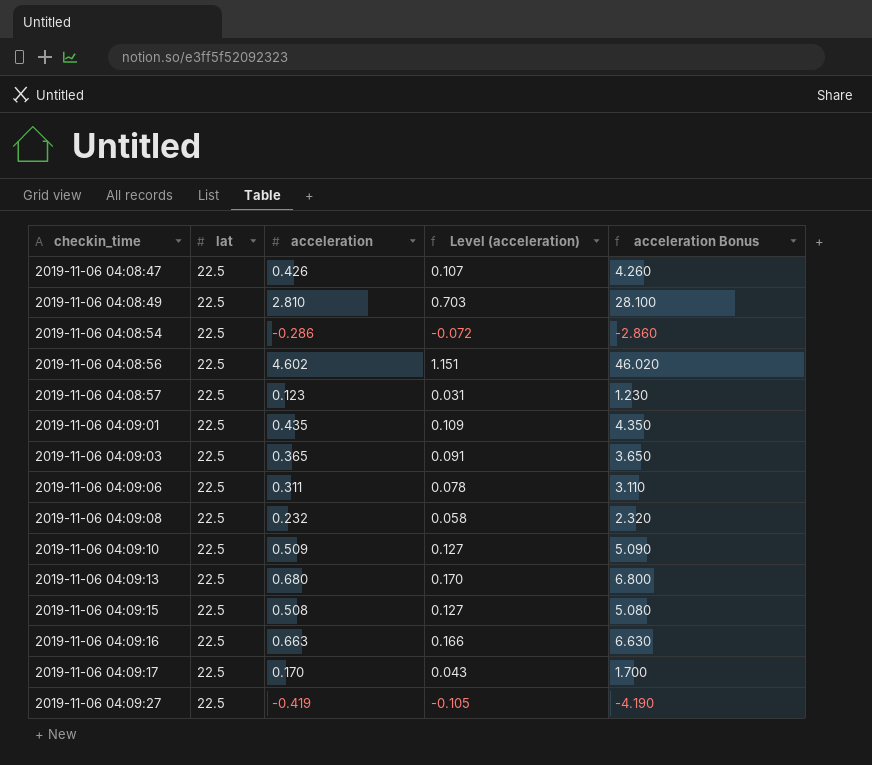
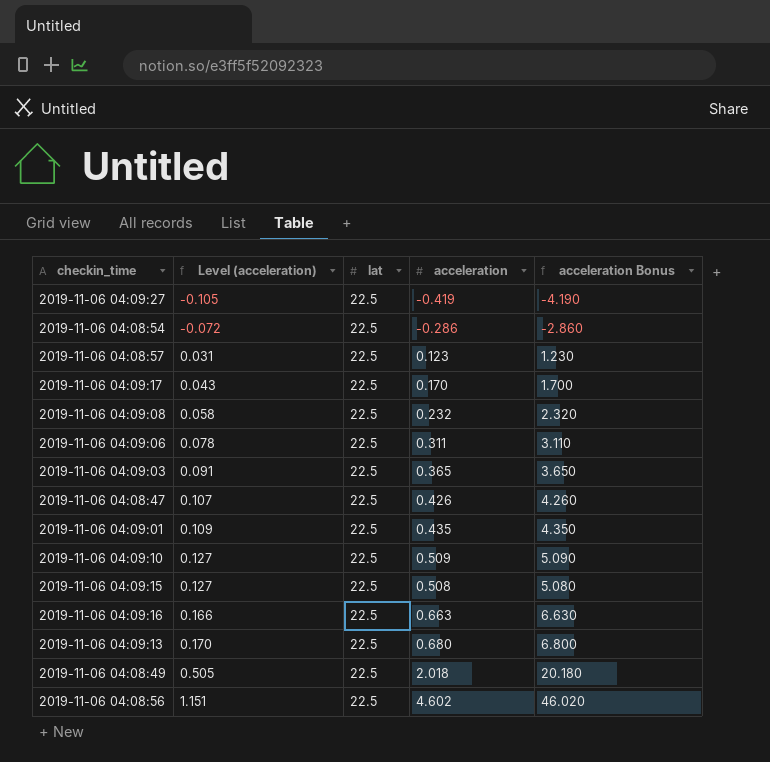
row order: checkin_time ascending -> Level (acceleration) ascending
column Level (acceleration) | position: 4 -> 2
2019-11-06 04:08:49 | Level (acceleration): 0.703 -> 0.505
2019-11-06 04:08:49 | acceleration: 2.810 -> 2.018
2019-11-06 04:08:49 | acceleration Bonus: 28.100 -> 20.180

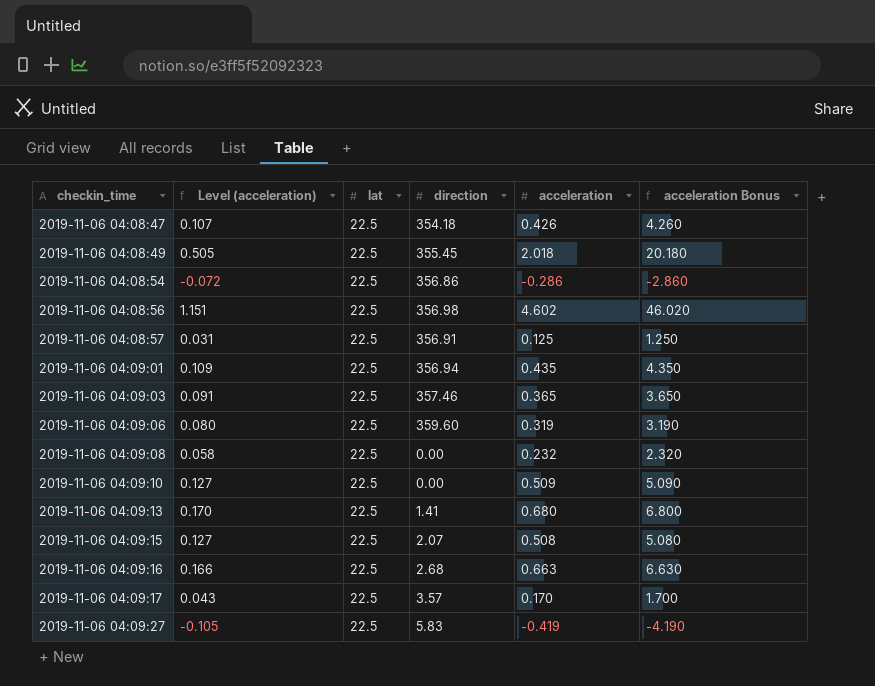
row order: Level (acceleration) ascending -> checkin_time ascending
column direction | position: none -> 4
2019-11-06 04:08:57 | acceleration: 0.123 -> 0.125
2019-11-06 04:08:57 | acceleration Bonus: 1.230 -> 1.250
2019-11-06 04:09:06 | Level (acceleration): 0.078 -> 0.080
2019-11-06 04:09:06 | acceleration: 0.311 -> 0.319
2019-11-06 04:09:06 | acceleration Bonus: 3.110 -> 3.190

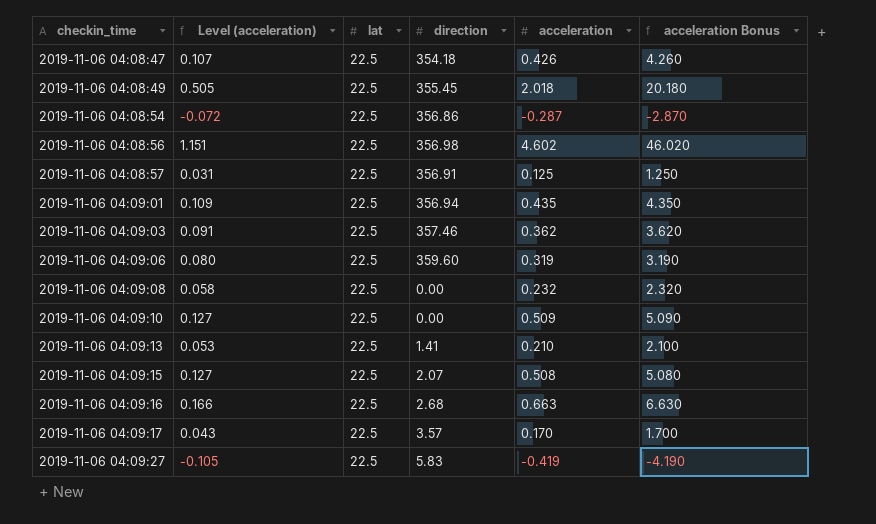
2019-11-06 04:08:54 | acceleration: -0.286 -> -0.287
2019-11-06 04:08:54 | acceleration Bonus: -2.860 -> -2.870
2019-11-06 04:09:03 | acceleration: 0.365 -> 0.362
2019-11-06 04:09:03 | acceleration Bonus: 3.650 -> 3.620
2019-11-06 04:09:13 | Level (acceleration): 0.170 -> 0.053
2019-11-06 04:09:13 | acceleration: 0.680 -> 0.210
2019-11-06 04:09:13 | acceleration Bonus: 6.800 -> 2.100

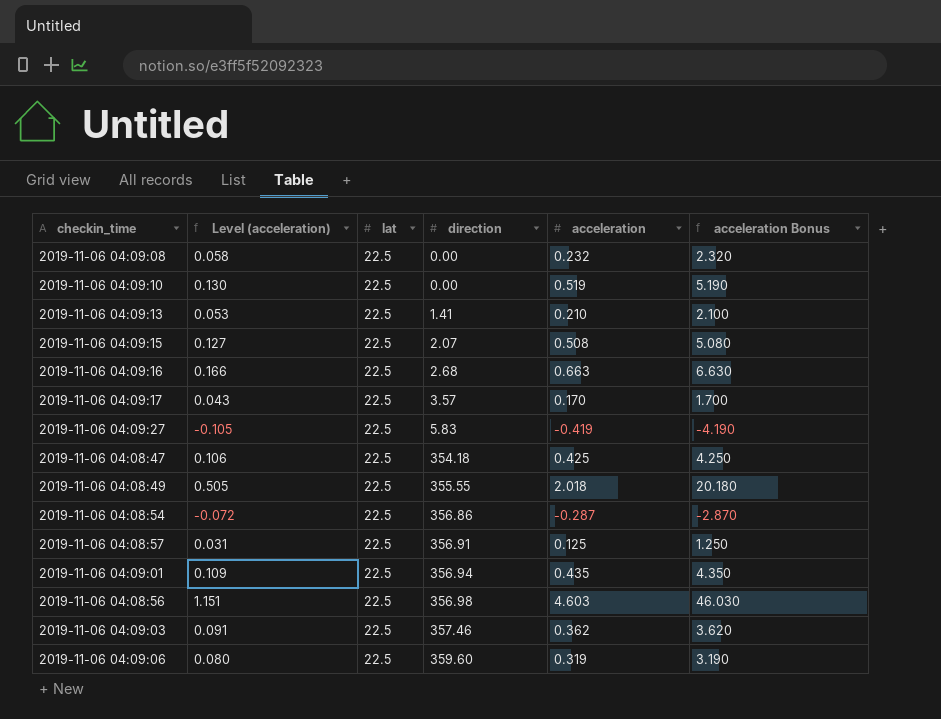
row order: checkin_time ascending -> direction ascending
2019-11-06 04:09:10 | Level (acceleration): 0.127 -> 0.130
2019-11-06 04:09:10 | acceleration: 0.509 -> 0.519
2019-11-06 04:09:10 | acceleration Bonus: 5.090 -> 5.190
2019-11-06 04:08:47 | Level (acceleration): 0.107 -> 0.106
2019-11-06 04:08:47 | acceleration: 0.426 -> 0.425
2019-11-06 04:08:47 | acceleration Bonus: 4.260 -> 4.250
2019-11-06 04:08:49 | direction: 355.45 -> 355.55
2019-11-06 04:08:56 | acceleration: 4.602 -> 4.603
2019-11-06 04:08:56 | acceleration Bonus: 46.020 -> 46.030

